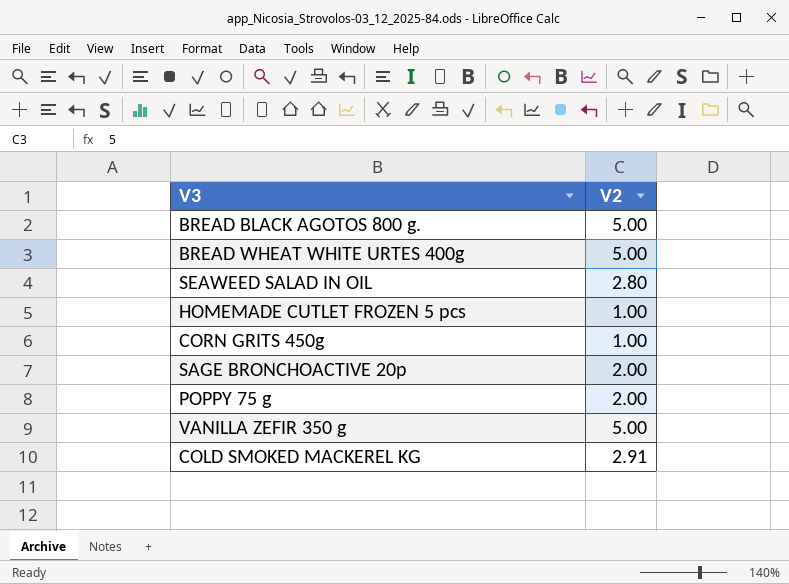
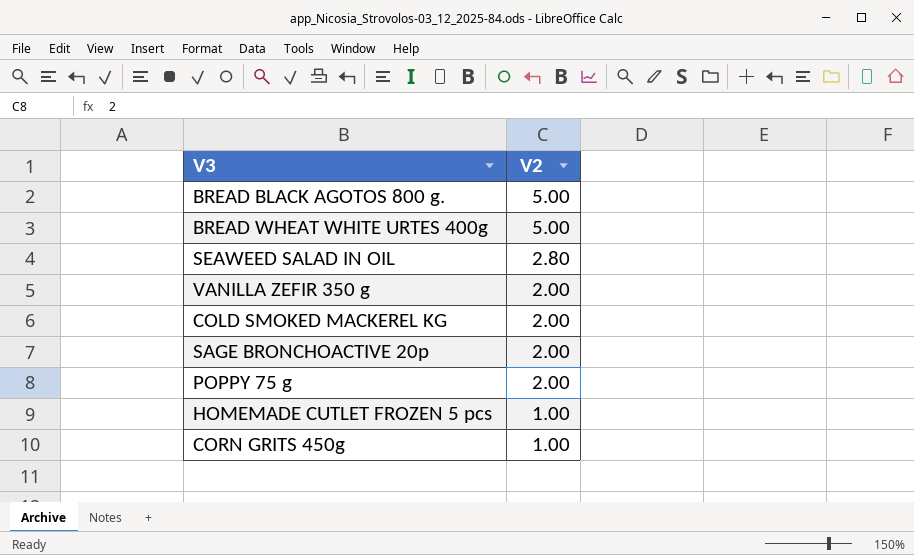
row order: none -> V2 descending
VANILLA ZEFIR 350 g | V2: 5.00 -> 2.00
COLD SMOKED MACKEREL KG | V2: 2.91 -> 2.00

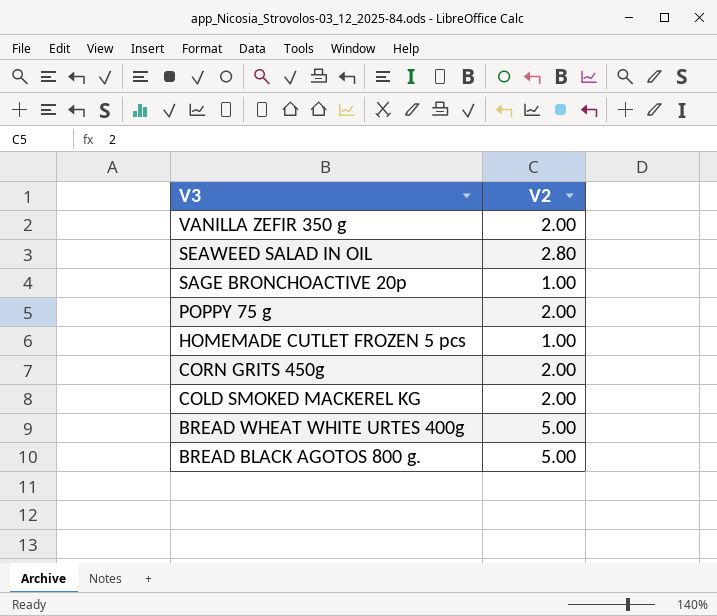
row order: V2 descending -> V3 descending
SAGE BRONCHOACTIVE 20p | V2: 2.00 -> 1.00
CORN GRITS 450g | V2: 1.00 -> 2.00

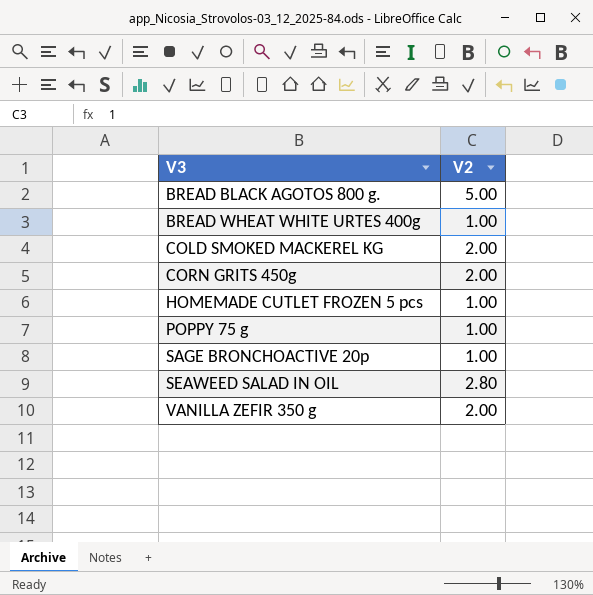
row order: V3 descending -> V3 ascending
BREAD WHEAT WHITE URTES 400g | V2: 5.00 -> 1.00
POPPY 75 g | V2: 2.00 -> 1.00

